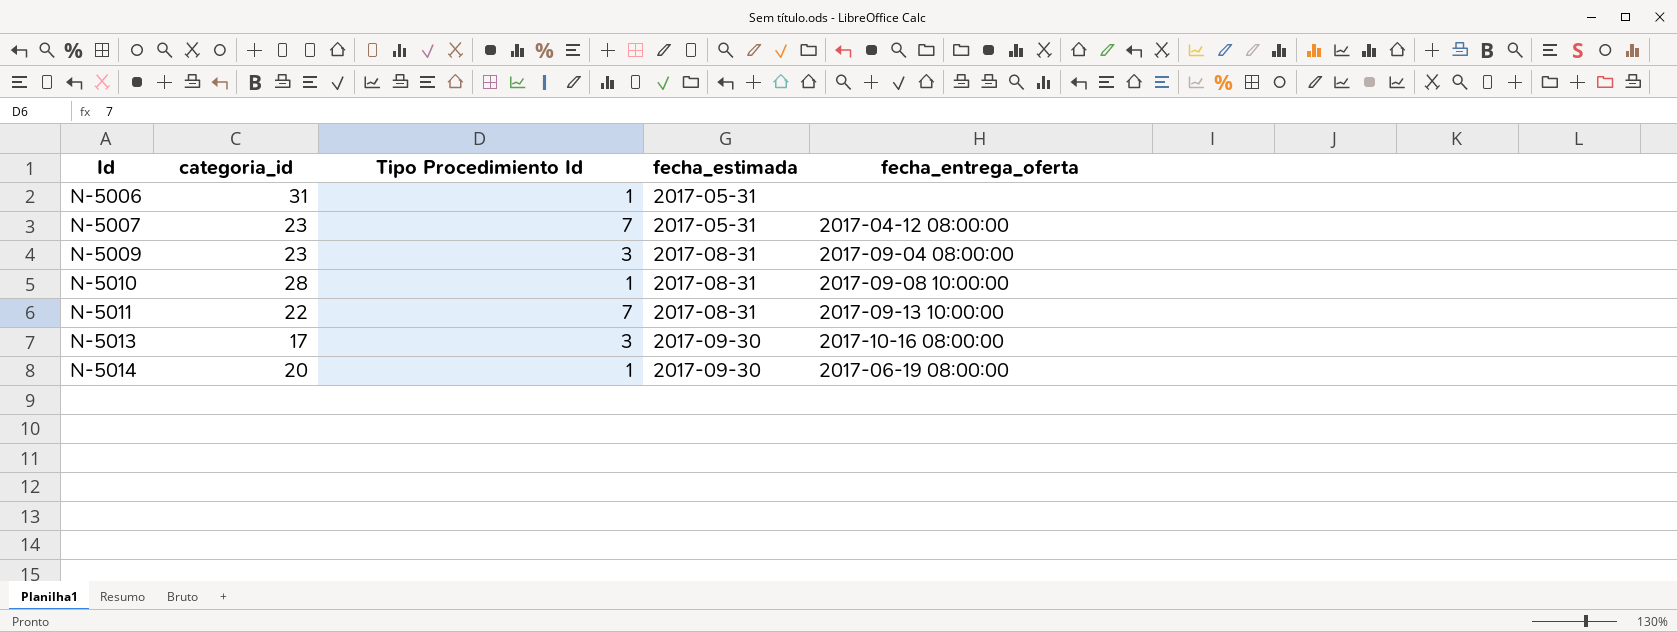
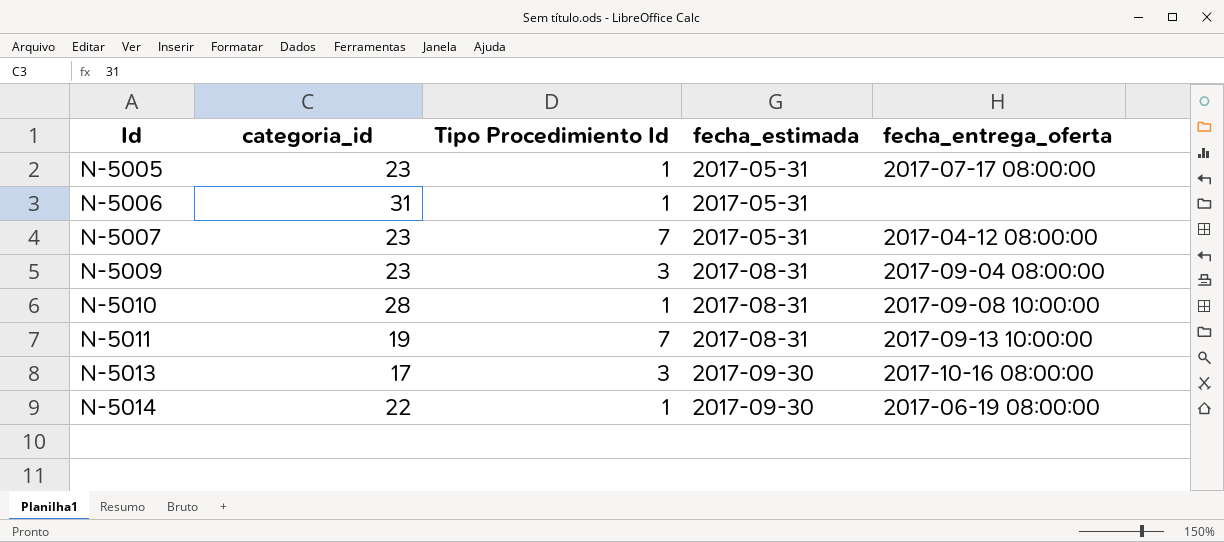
row N-5005: none -> 23 | 1 | 2017-05-31 | 2017-07-17 08:00:00
N-5011 | categoria_id: 22 -> 19
N-5014 | categoria_id: 20 -> 22

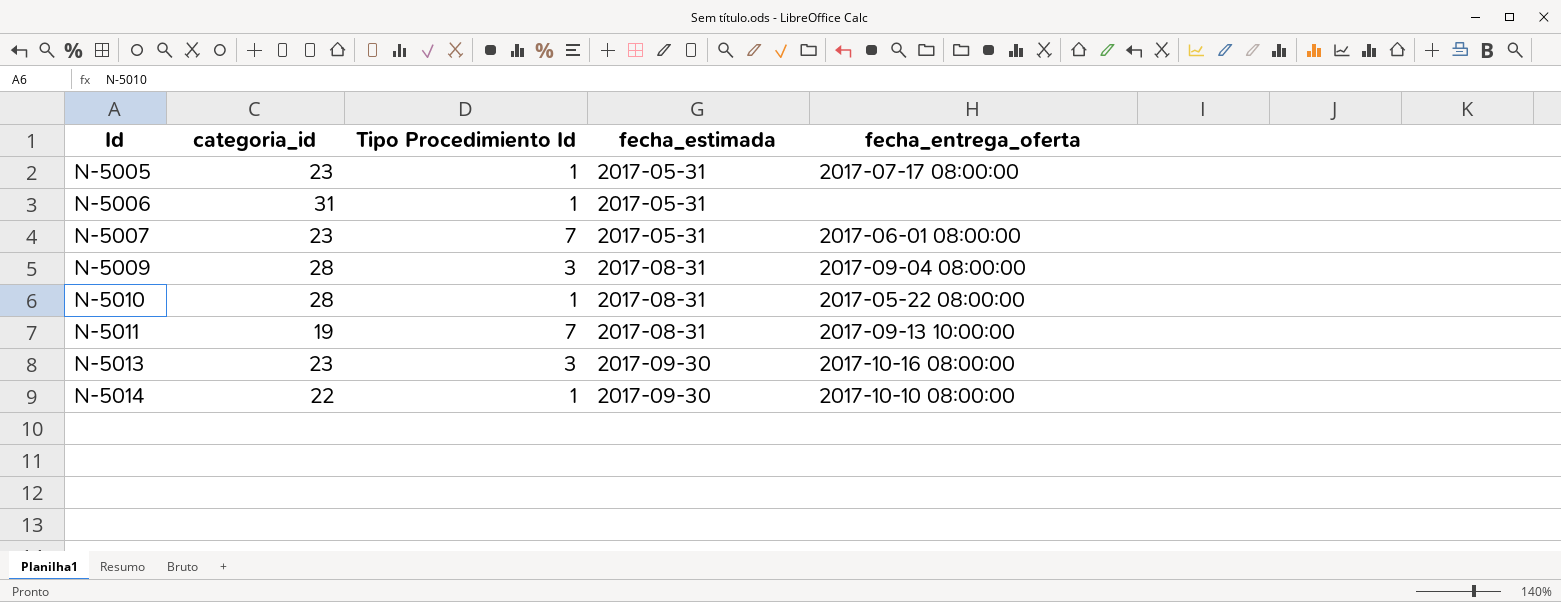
N-5007 | fecha_entrega_oferta: 2017-04-12 08:00:00 -> 2017-06-01 08:00:00
N-5009 | categoria_id: 23 -> 28
N-5010 | fecha_entrega_oferta: 2017-09-08 10:00:00 -> 2017-05-22 08:00:00
N-5013 | categoria_id: 17 -> 23
N-5014 | fecha_entrega_oferta: 2017-06-19 08:00:00 -> 2017-10-10 08:00:00

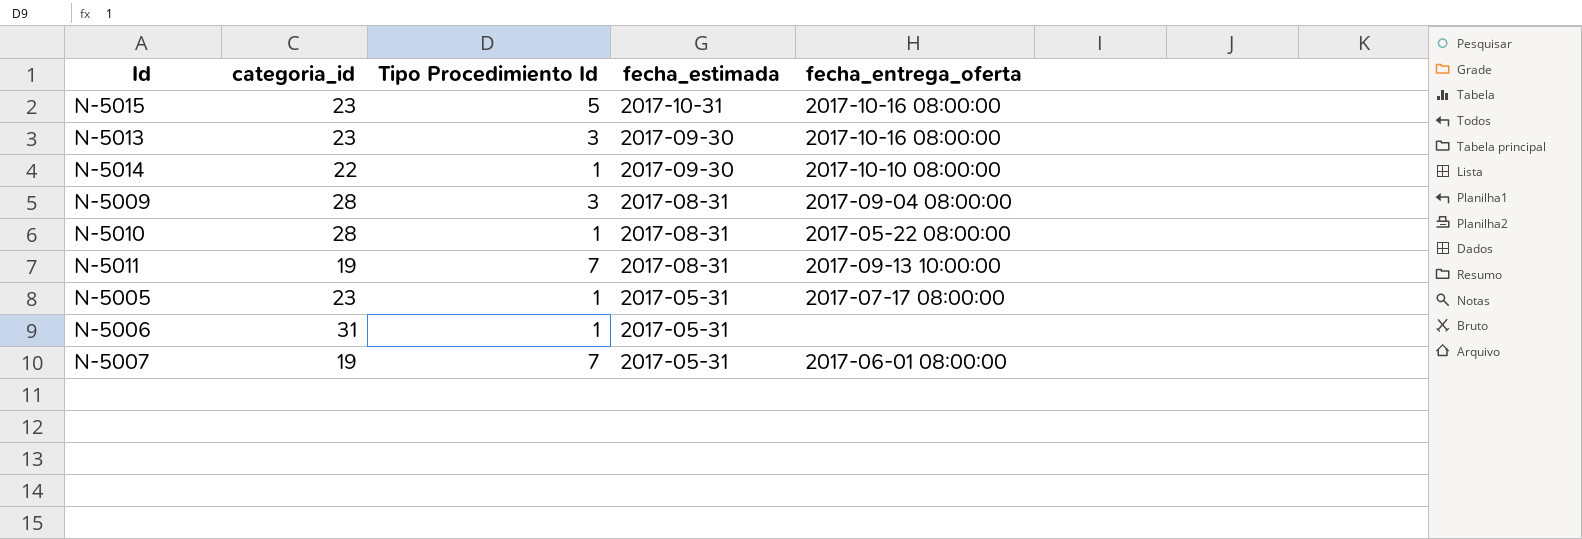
row order: Id ascending -> fecha_estimada descending
row N-5015: none -> 23 | 5 | 2017-10-31 | 2017-10-16 08:00:00
N-5007 | categoria_id: 23 -> 19

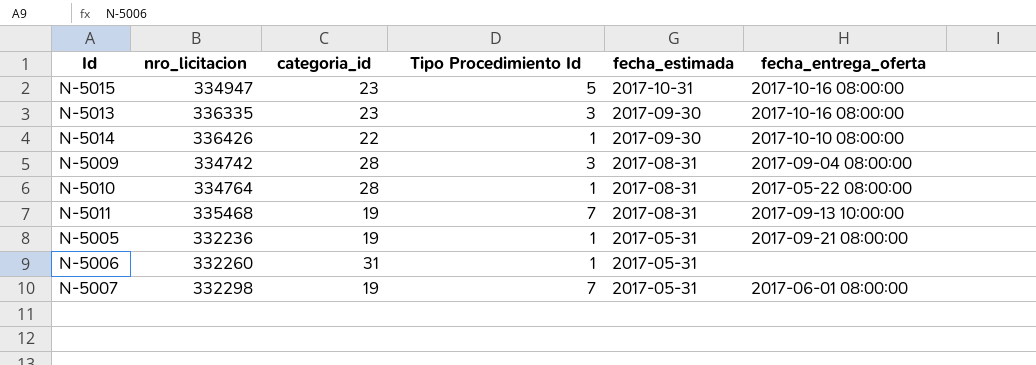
column nro_licitacion | position: none -> 2
N-5005 | categoria_id: 23 -> 19
N-5005 | fecha_entrega_oferta: 2017-07-17 08:00:00 -> 2017-09-21 08:00:00

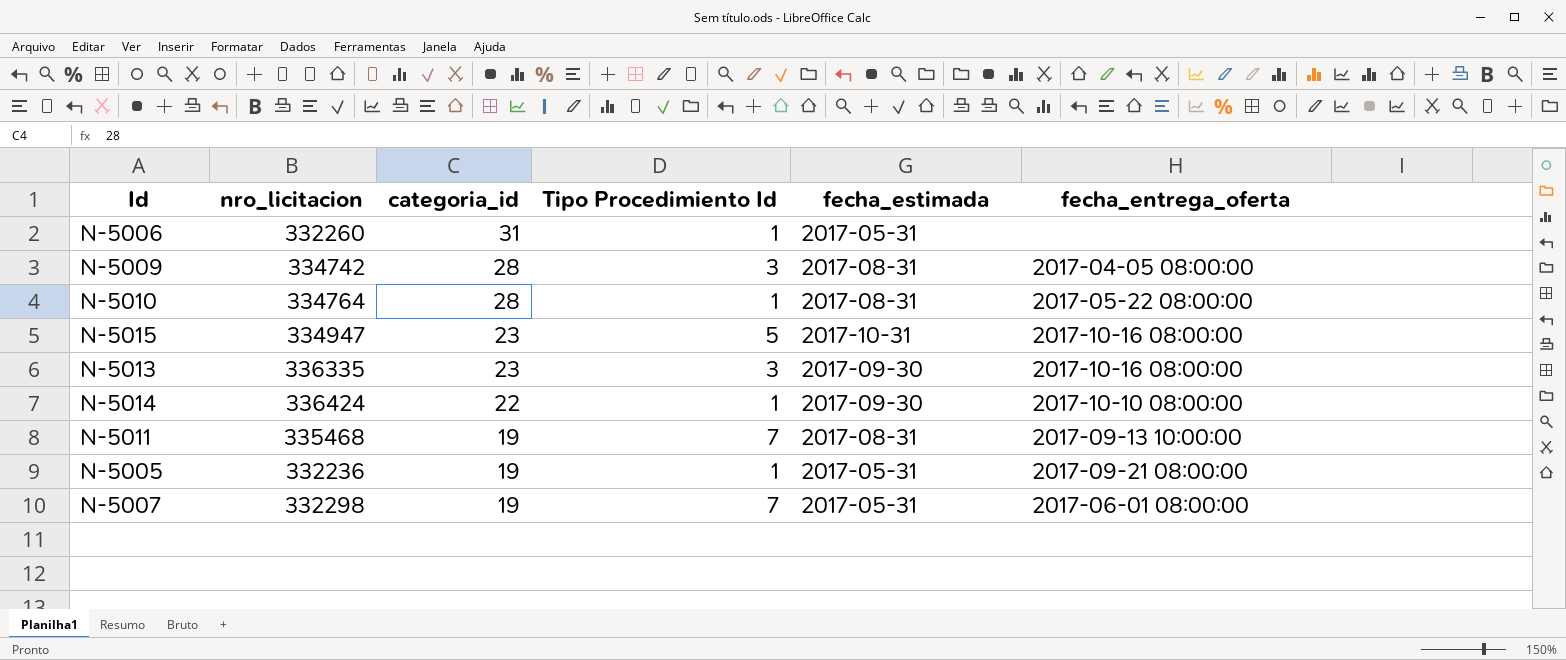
row order: fecha_estimada descending -> categoria_id descending
N-5009 | fecha_entrega_oferta: 2017-09-04 08:00:00 -> 2017-04-05 08:00:00
N-5014 | nro_licitacion: 336426 -> 336424

